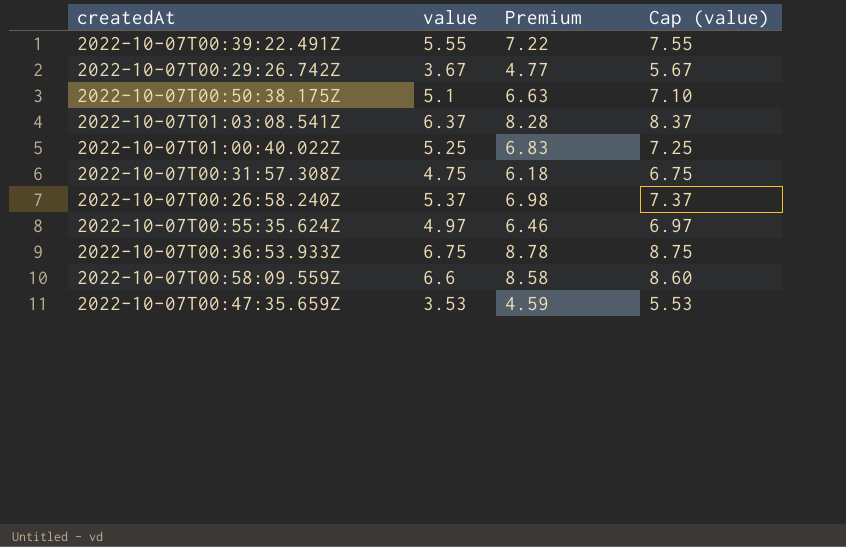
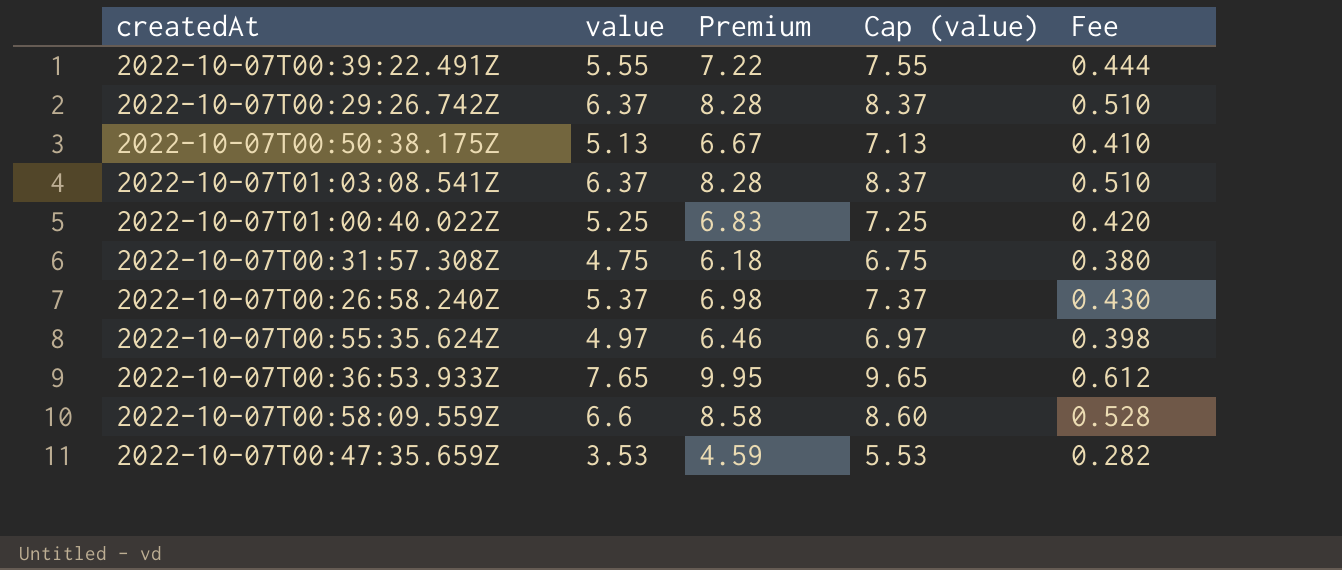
column Fee | formula: none -> [value] * 0.08
2022-10-07T00:29:26.742Z | value: 3.67 -> 6.37
2022-10-07T00:29:26.742Z | Premium: 4.77 -> 8.28
2022-10-07T00:29:26.742Z | Cap (value): 5.67 -> 8.37
2022-10-07T00:50:38.175Z | value: 5.1 -> 5.13
2022-10-07T00:50:38.175Z | Premium: 6.63 -> 6.67
2022-10-07T00:50:38.175Z | Cap (value): 7.10 -> 7.13
2022-10-07T00:36:53.933Z | value: 6.75 -> 7.65
2022-10-07T00:36:53.933Z | Premium: 8.78 -> 9.95
2022-10-07T00:36:53.933Z | Cap (value): 8.75 -> 9.65

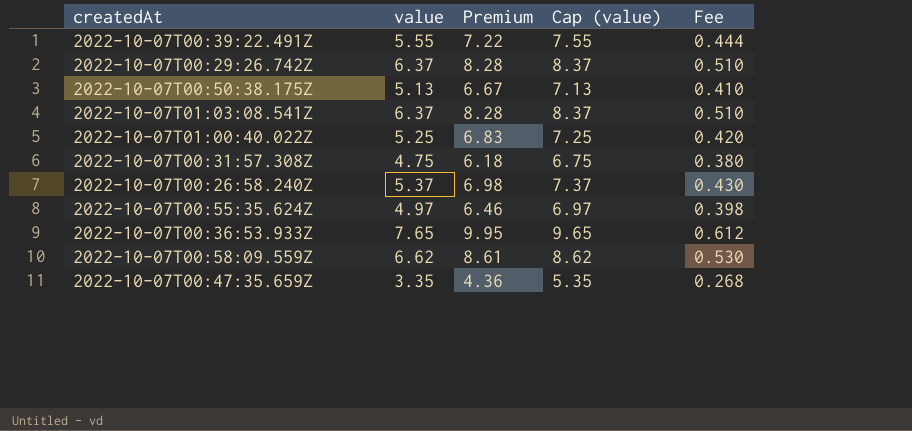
2022-10-07T00:58:09.559Z | value: 6.6 -> 6.62
2022-10-07T00:58:09.559Z | Premium: 8.58 -> 8.61
2022-10-07T00:58:09.559Z | Cap (value): 8.60 -> 8.62
2022-10-07T00:58:09.559Z | Fee: 0.528 -> 0.530
2022-10-07T00:47:35.659Z | value: 3.53 -> 3.35
2022-10-07T00:47:35.659Z | Premium: 4.59 -> 4.36
2022-10-07T00:47:35.659Z | Cap (value): 5.53 -> 5.35
2022-10-07T00:47:35.659Z | Fee: 0.282 -> 0.268

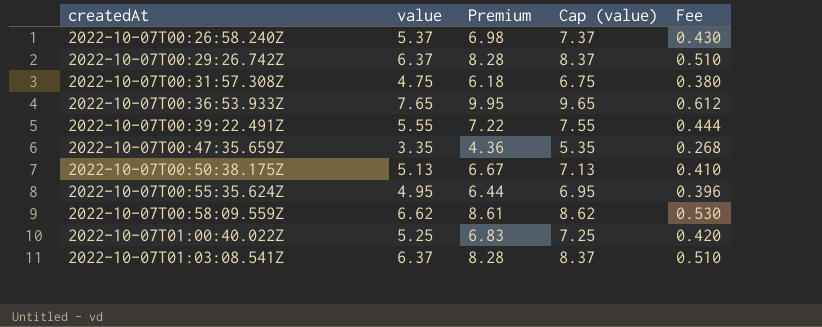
row order: none -> createdAt ascending
2022-10-07T00:55:35.624Z | value: 4.97 -> 4.95
2022-10-07T00:55:35.624Z | Premium: 6.46 -> 6.44
2022-10-07T00:55:35.624Z | Cap (value): 6.97 -> 6.95
2022-10-07T00:55:35.624Z | Fee: 0.398 -> 0.396

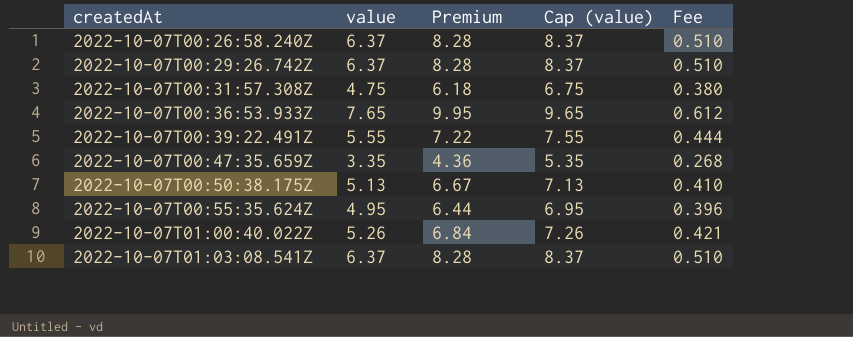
row 2022-10-07T00:58:09.559Z: 6.62 | 8.61 | 8.62 | 0.530 -> none
2022-10-07T00:26:58.240Z | value: 5.37 -> 6.37
2022-10-07T00:26:58.240Z | Premium: 6.98 -> 8.28
2022-10-07T00:26:58.240Z | Cap (value): 7.37 -> 8.37
2022-10-07T00:26:58.240Z | Fee: 0.430 -> 0.510
2022-10-07T01:00:40.022Z | value: 5.25 -> 5.26
2022-10-07T01:00:40.022Z | Premium: 6.83 -> 6.84
2022-10-07T01:00:40.022Z | Cap (value): 7.25 -> 7.26
2022-10-07T01:00:40.022Z | Fee: 0.420 -> 0.421

